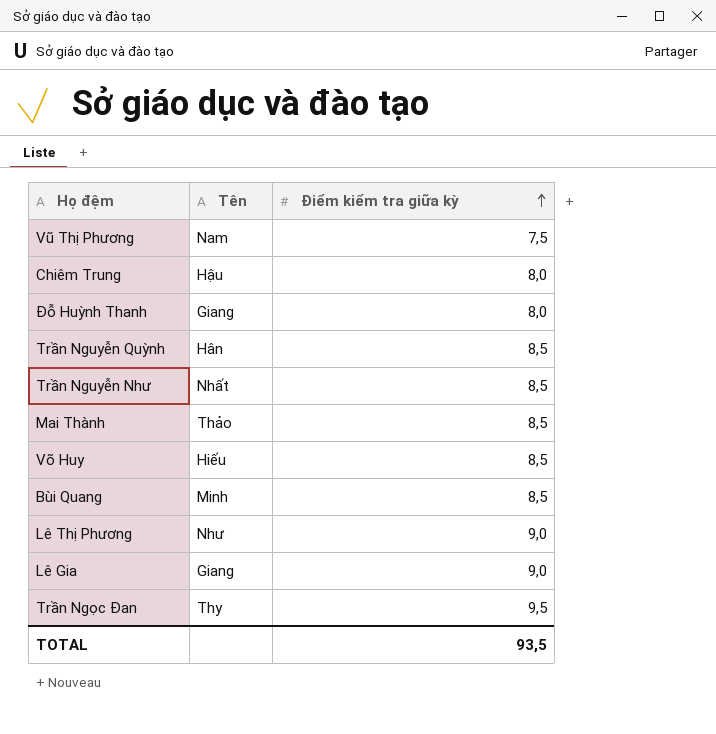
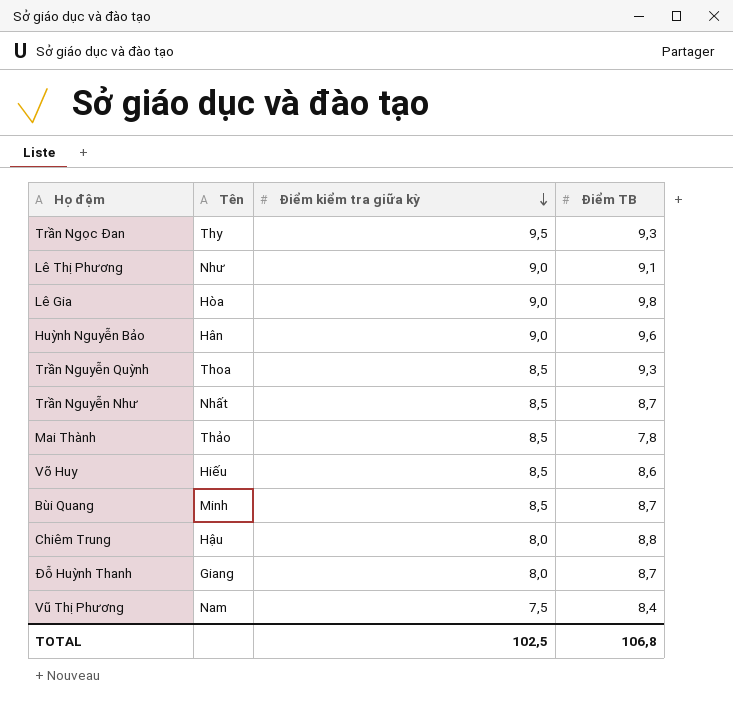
row order: Điểm kiểm tra giữa kỳ ascending -> Điểm kiểm tra giữa kỳ descending
column Điểm TB | position: none -> 4
Lê Gia | Tên: Giang -> Hòa
row Huỳnh Nguyễn Bảo: none -> Hân | 9,0 | 9,6
Trần Nguyễn Quỳnh | Tên: Hân -> Thoa
TOTAL | Điểm kiểm tra giữa kỳ: 93,5 -> 102,5

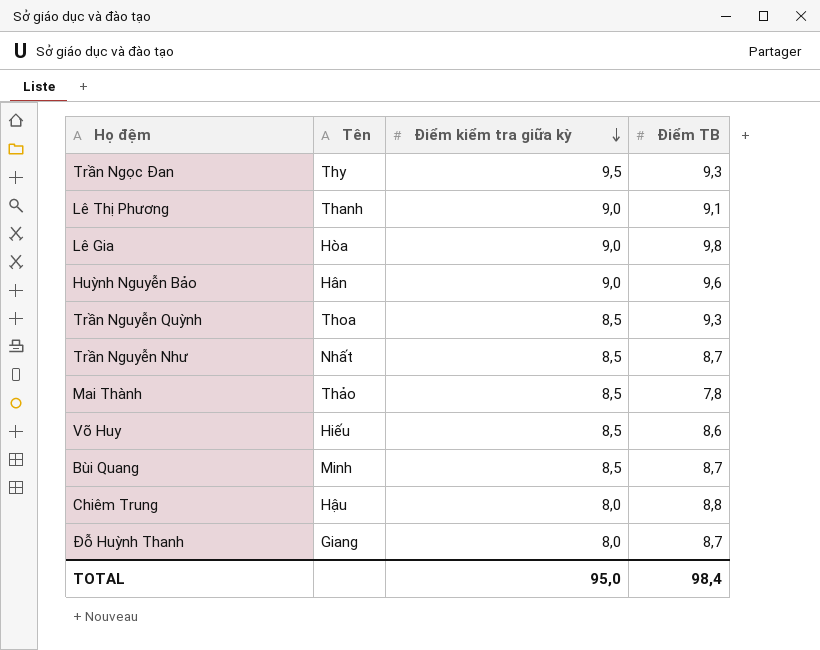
row Vũ Thị Phương: Nam | 7,5 | 8,4 -> none
Lê Thị Phương | Tên: Như -> Thanh
TOTAL | Điểm kiểm tra giữa kỳ: 102,5 -> 95,0
TOTAL | Điểm TB: 106,8 -> 98,4

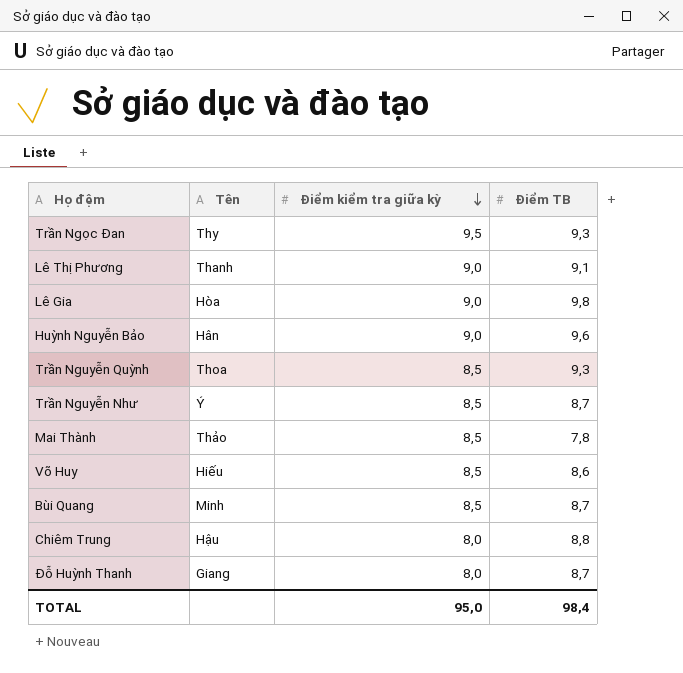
Trần Nguyễn Như | Tên: Nhất -> Ý

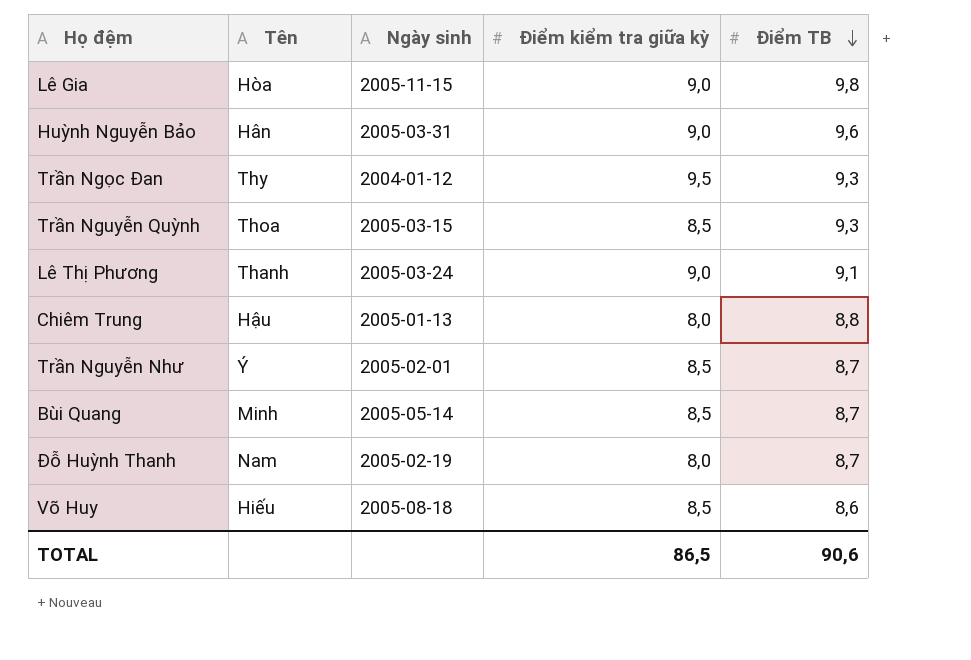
row order: Điểm kiểm tra giữa kỳ descending -> Điểm TB descending
column Ngày sinh | position: none -> 3
row Mai Thành: Thảo | 8,5 | 7,8 -> none
Đỗ Huỳnh Thanh | Tên: Giang -> Nam
TOTAL | Điểm kiểm tra giữa kỳ: 95,0 -> 86,5
TOTAL | Điểm TB: 98,4 -> 90,6

